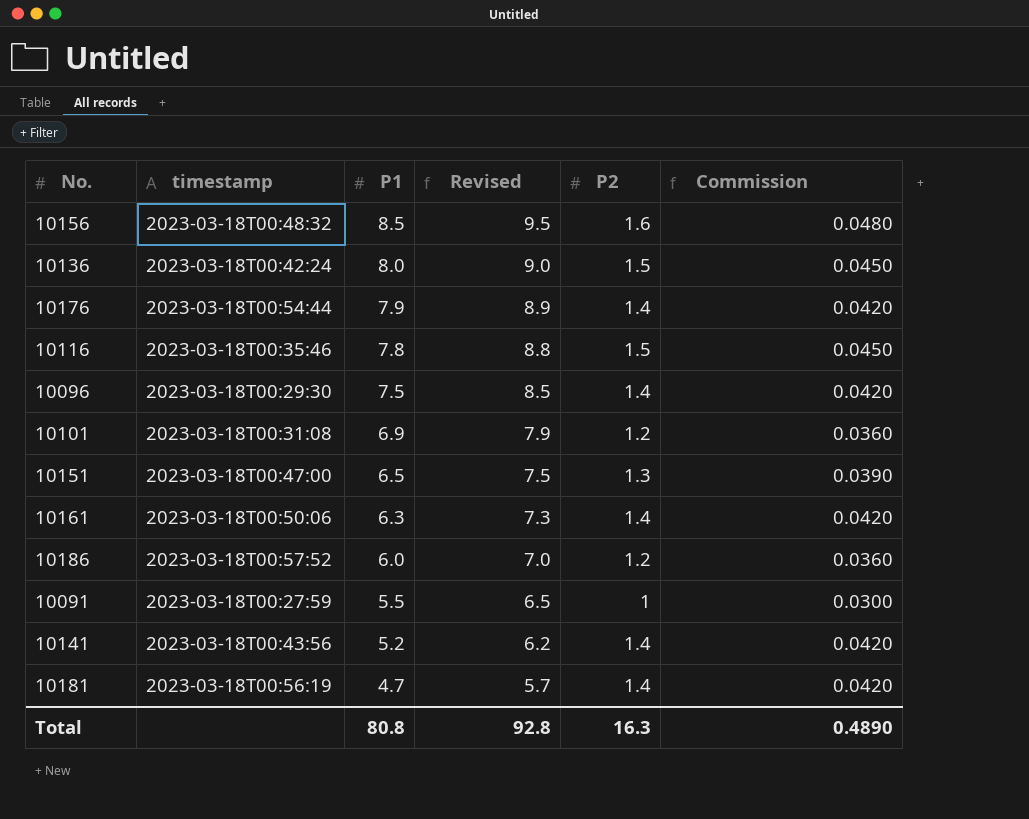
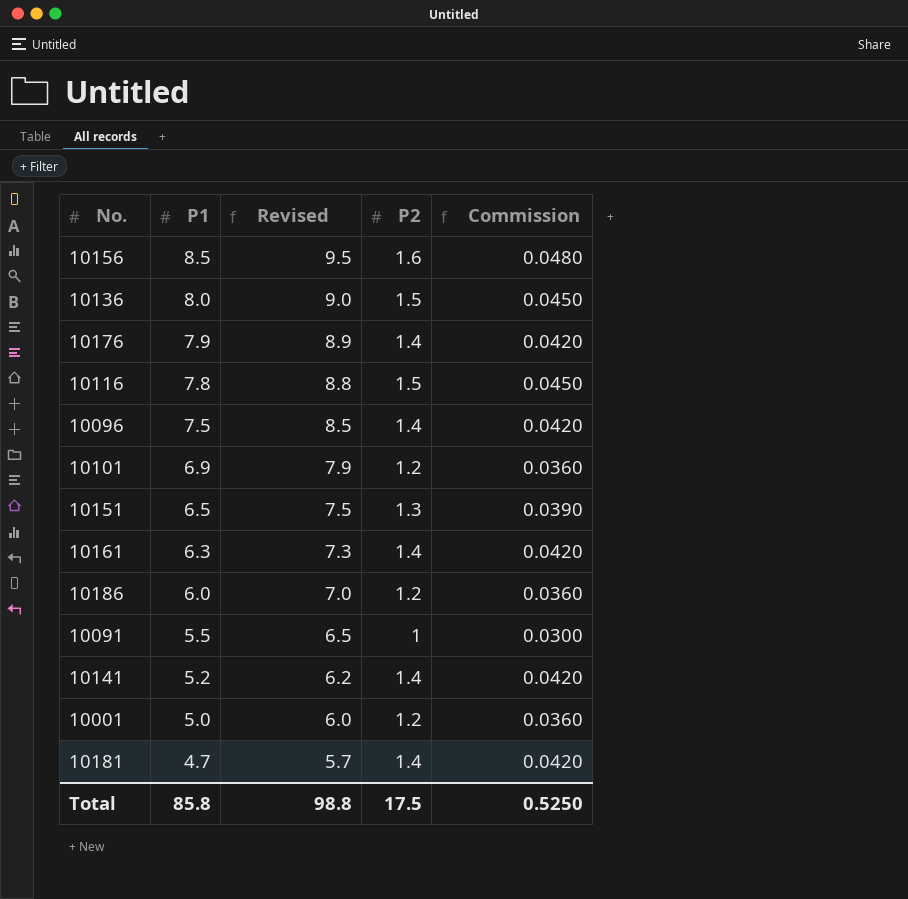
column timestamp | position: 2 -> none
row 10001: none -> 5.0 | 6.0 | 1.2 | 0.0360
Total | P1: 80.8 -> 85.8
Total | Revised: 92.8 -> 98.8
Total | P2: 16.3 -> 17.5
Total | Commission: 0.4890 -> 0.5250

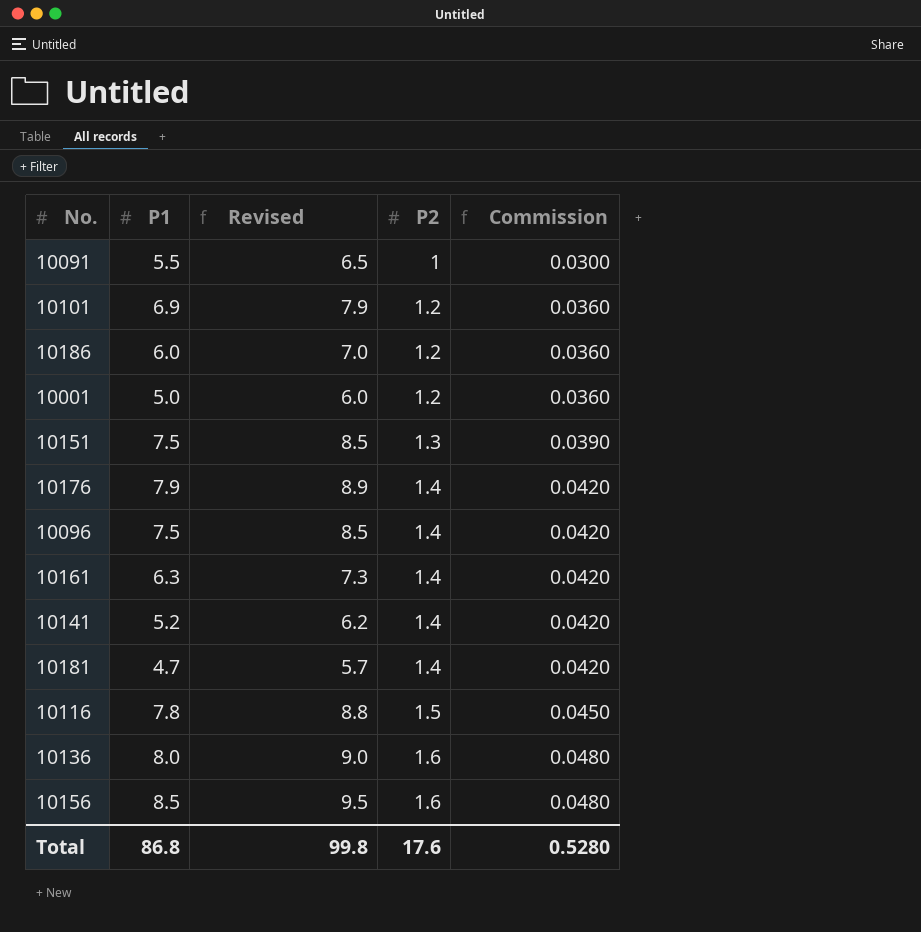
row order: P1 descending -> P2 ascending
10151 | P1: 6.5 -> 7.5
10151 | Revised: 7.5 -> 8.5
10136 | P2: 1.5 -> 1.6
10136 | Commission: 0.0450 -> 0.0480
Total | P1: 85.8 -> 86.8
Total | Revised: 98.8 -> 99.8
Total | P2: 17.5 -> 17.6
Total | Commission: 0.5250 -> 0.5280

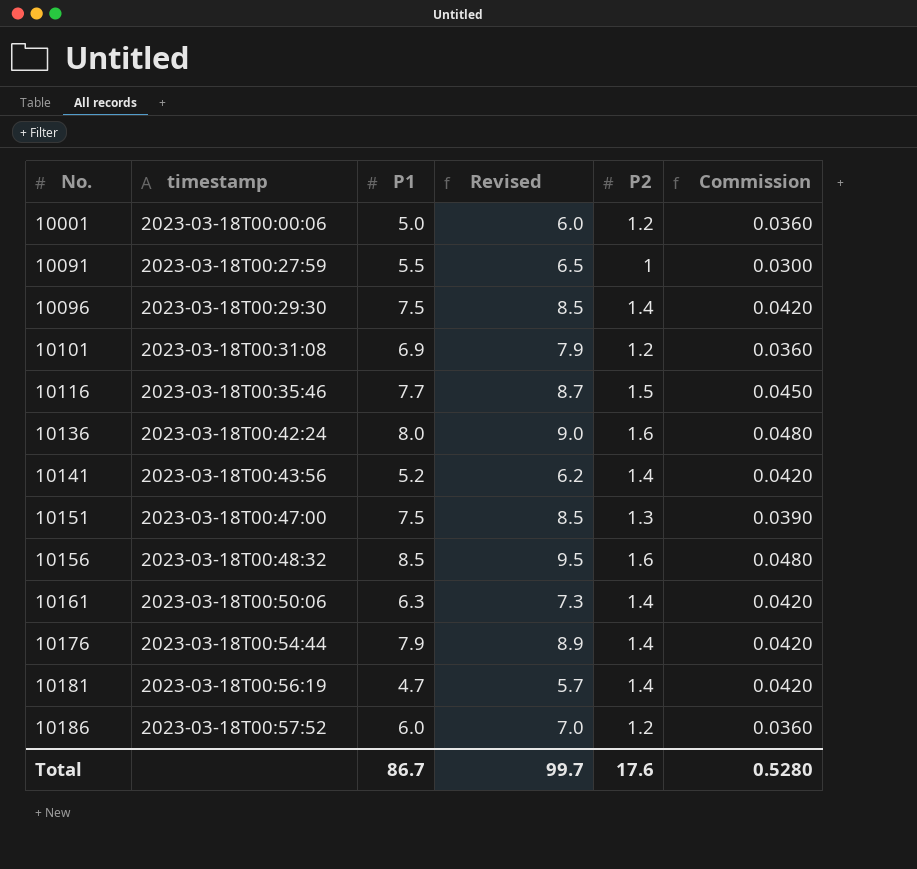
row order: P2 ascending -> No. ascending
column timestamp | position: none -> 2
10116 | P1: 7.8 -> 7.7
10116 | Revised: 8.8 -> 8.7
Total | P1: 86.8 -> 86.7
Total | Revised: 99.8 -> 99.7

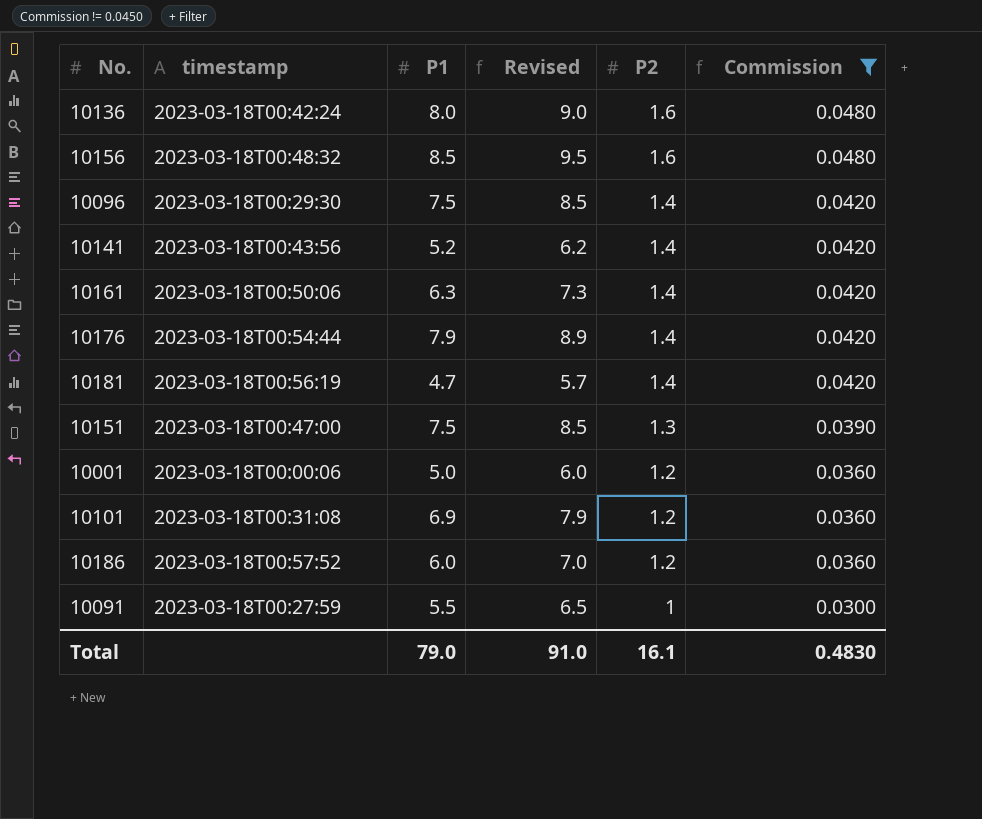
filter: none -> Commission != 0.0450
row order: No. ascending -> P2 descending
Total | P1: 86.7 -> 79.0
Total | Revised: 99.7 -> 91.0
Total | P2: 17.6 -> 16.1
Total | Commission: 0.5280 -> 0.4830

